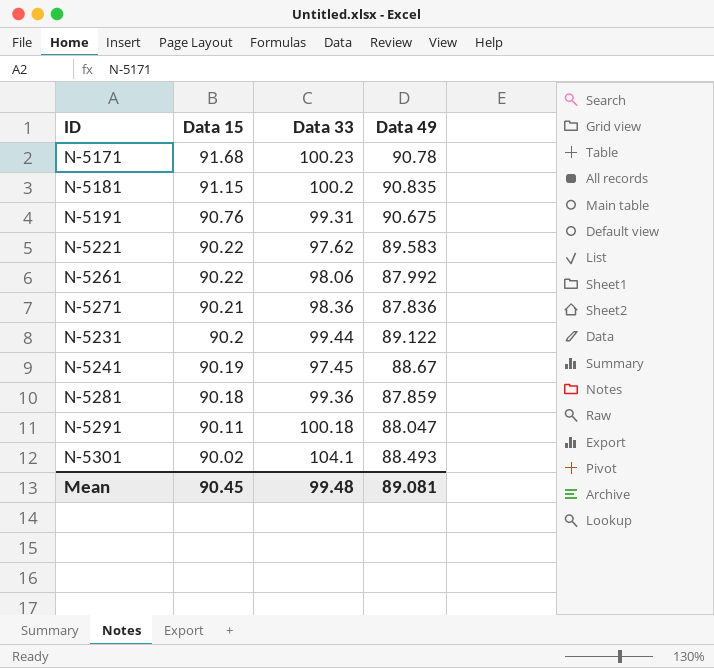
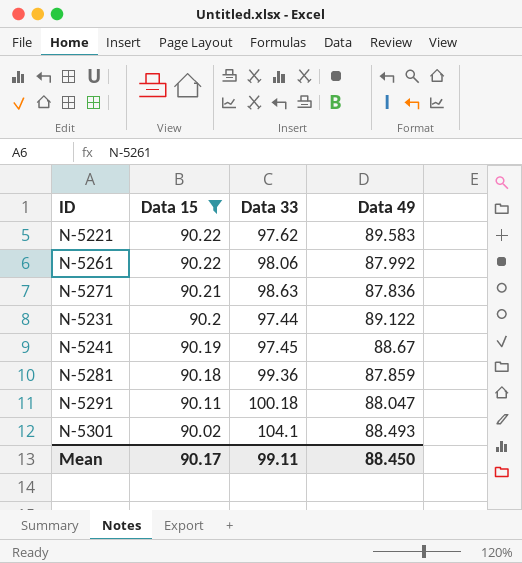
filter: none -> Data 15 <= 90.22
N-5271 | Data 33: 98.36 -> 98.63
N-5231 | Data 33: 99.44 -> 97.44
Mean | Data 15: 90.45 -> 90.17
Mean | Data 33: 99.48 -> 99.11
Mean | Data 49: 89.081 -> 88.450

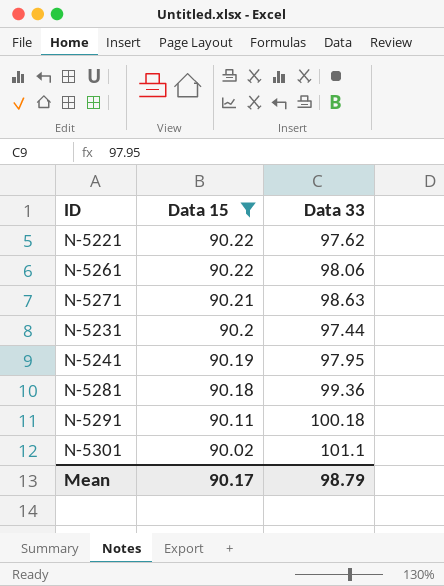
column Data 49 | position: 4 -> none
N-5241 | Data 33: 97.45 -> 97.95
N-5301 | Data 33: 104.1 -> 101.1
Mean | Data 33: 99.11 -> 98.79

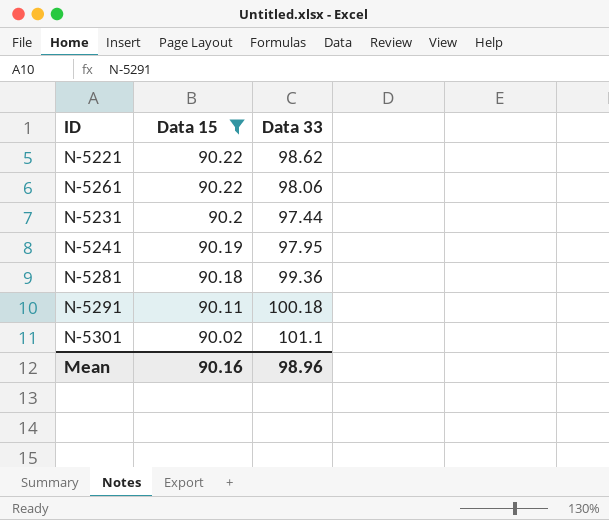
row N-5271: 90.21 | 98.63 -> none
N-5221 | Data 33: 97.62 -> 98.62
Mean | Data 15: 90.17 -> 90.16
Mean | Data 33: 98.79 -> 98.96

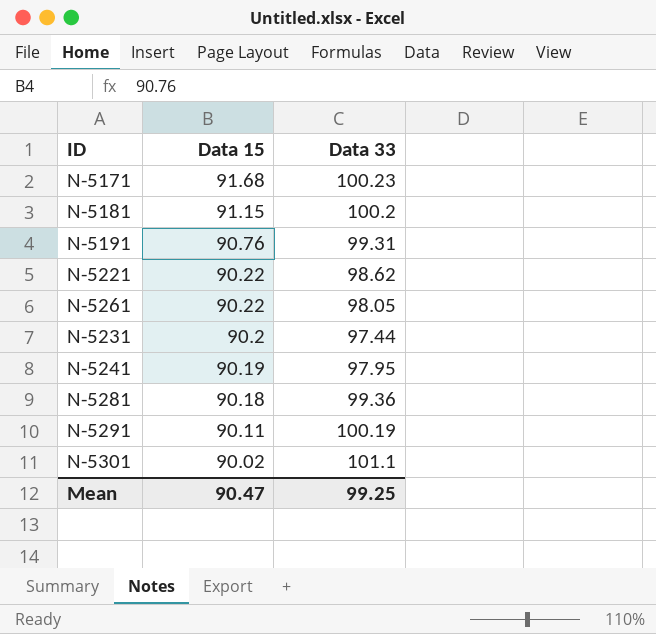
filter: Data 15 <= 90.22 -> none
N-5261 | Data 33: 98.06 -> 98.05
N-5291 | Data 33: 100.18 -> 100.19
Mean | Data 15: 90.16 -> 90.47
Mean | Data 33: 98.96 -> 99.25

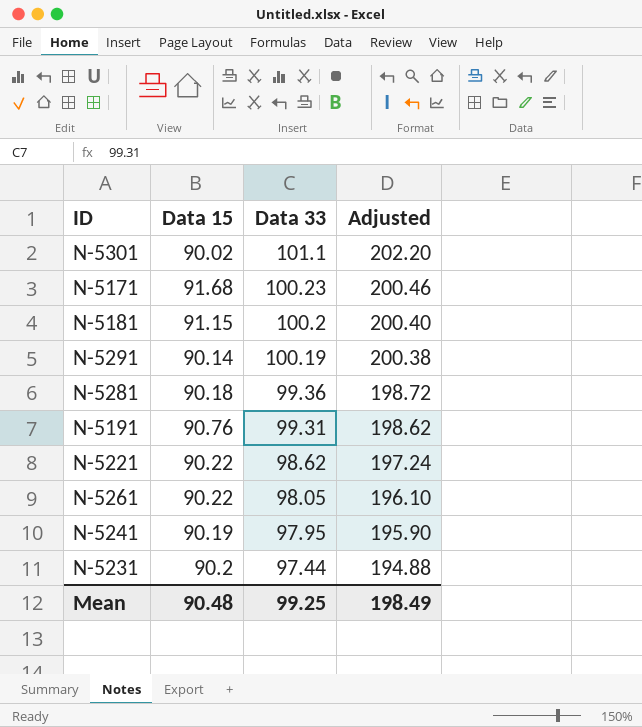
row order: Data 15 descending -> Data 33 descending
column Adjusted | formula: none -> [Data 33] * 2
N-5291 | Data 15: 90.11 -> 90.14
Mean | Data 15: 90.47 -> 90.48

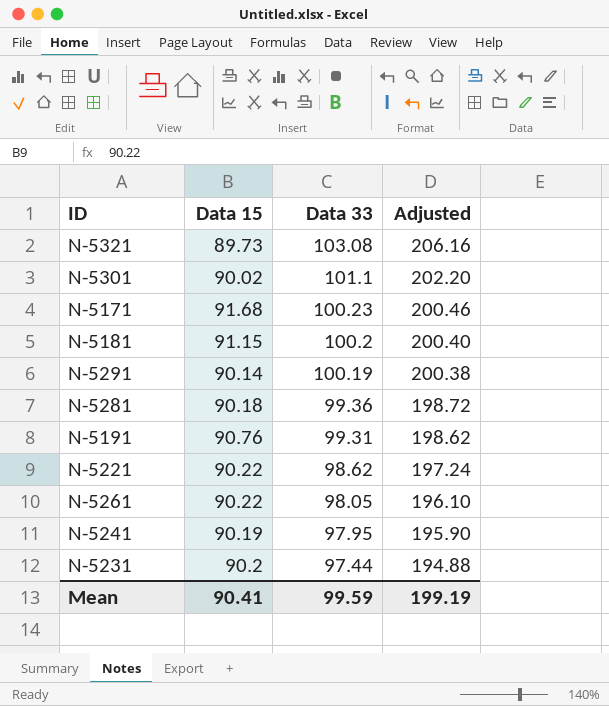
row N-5321: none -> 89.73 | 103.08 | 206.16
Mean | Data 15: 90.48 -> 90.41
Mean | Data 33: 99.25 -> 99.59
Mean | Adjusted: 198.49 -> 199.19

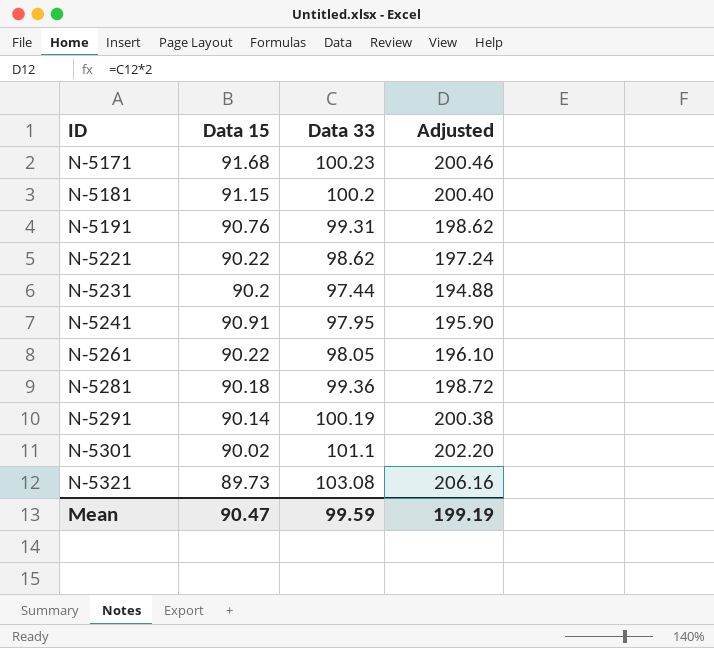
row order: Data 33 descending -> ID ascending
N-5241 | Data 15: 90.19 -> 90.91
Mean | Data 15: 90.41 -> 90.47

